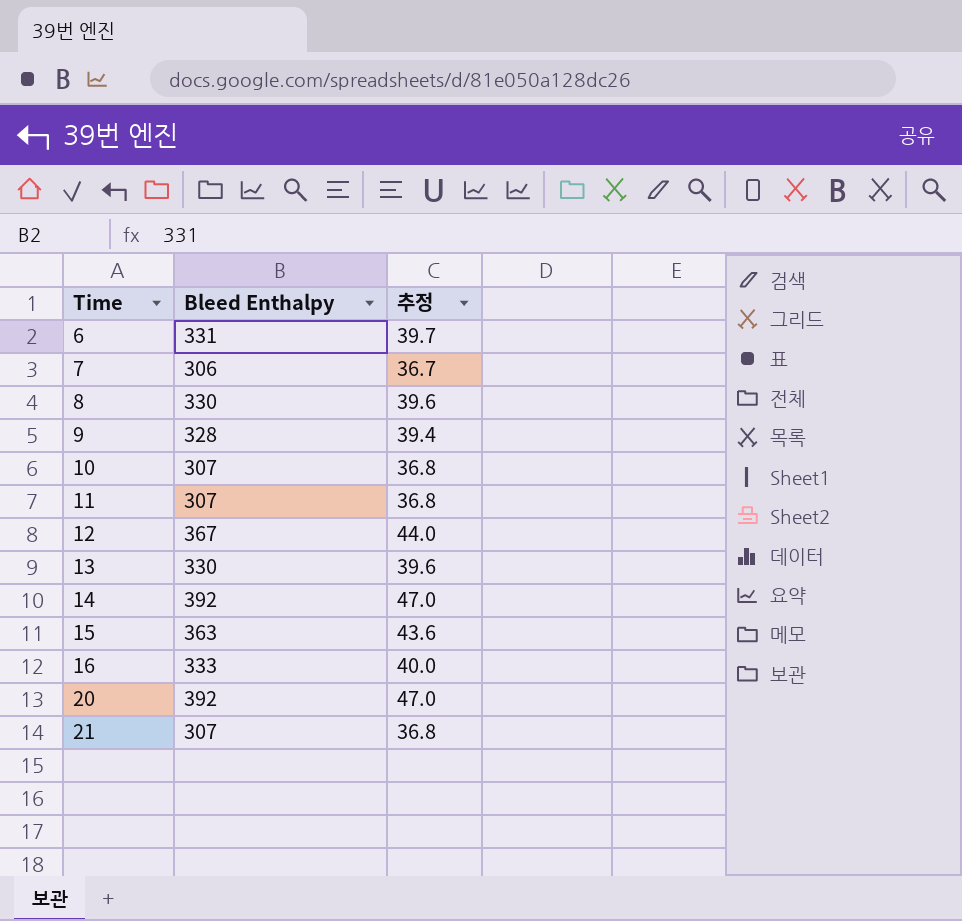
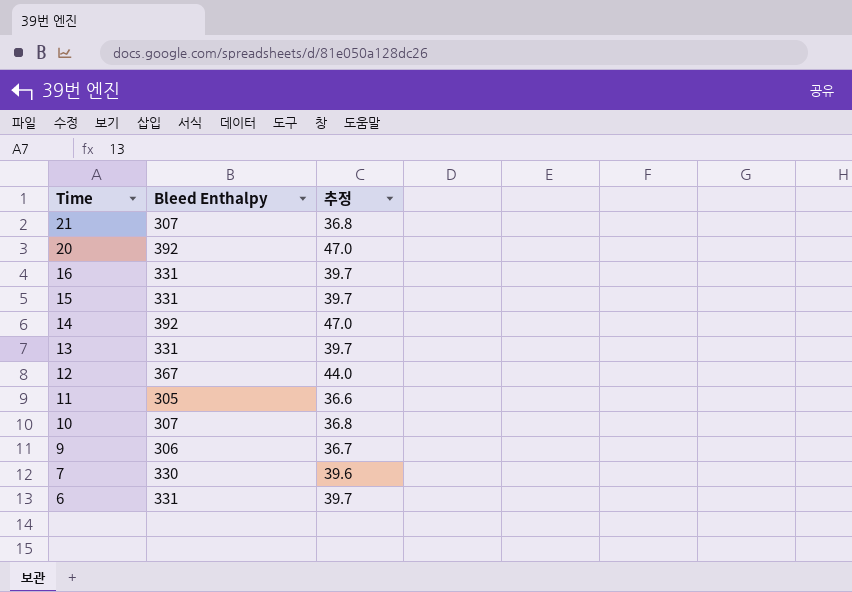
row order: Time ascending -> Time descending
row 8: 330 | 39.6 -> none
16 | Bleed Enthalpy: 333 -> 331
16 | 추정: 40.0 -> 39.7
15 | Bleed Enthalpy: 363 -> 331
15 | 추정: 43.6 -> 39.7
13 | Bleed Enthalpy: 330 -> 331
13 | 추정: 39.6 -> 39.7
11 | Bleed Enthalpy: 307 -> 305
11 | 추정: 36.8 -> 36.6
9 | Bleed Enthalpy: 328 -> 306
9 | 추정: 39.4 -> 36.7
7 | Bleed Enthalpy: 306 -> 330
7 | 추정: 36.7 -> 39.6

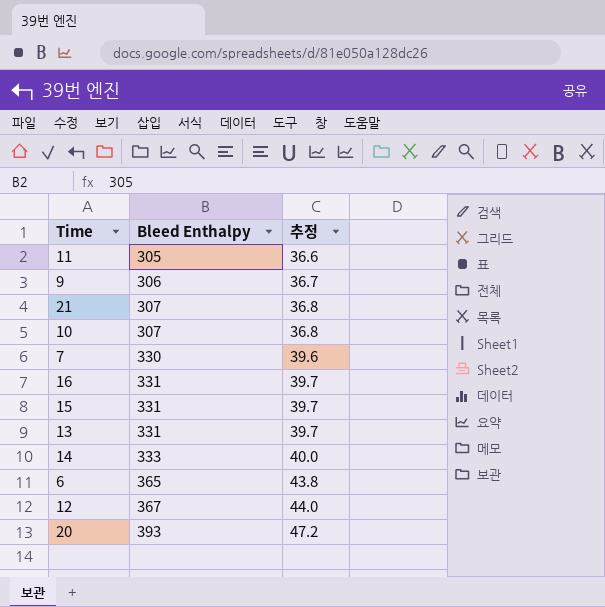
row order: Time descending -> Bleed Enthalpy ascending
14 | Bleed Enthalpy: 392 -> 333
14 | 추정: 47.0 -> 40.0
6 | Bleed Enthalpy: 331 -> 365
6 | 추정: 39.7 -> 43.8
20 | Bleed Enthalpy: 392 -> 393
20 | 추정: 47.0 -> 47.2

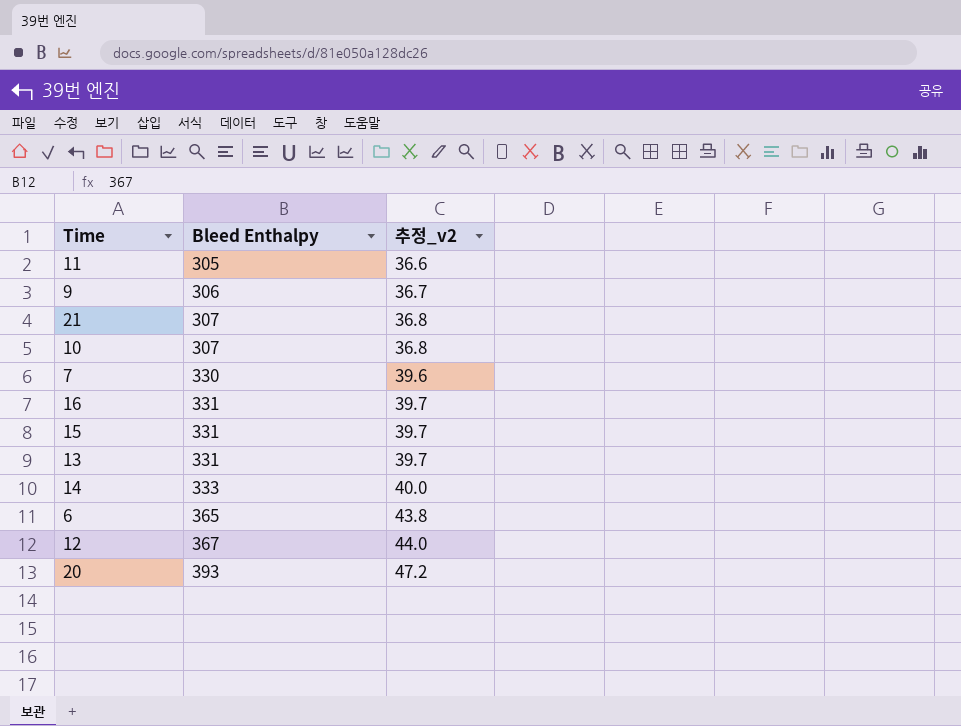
column name: 추정 -> 추정_v2

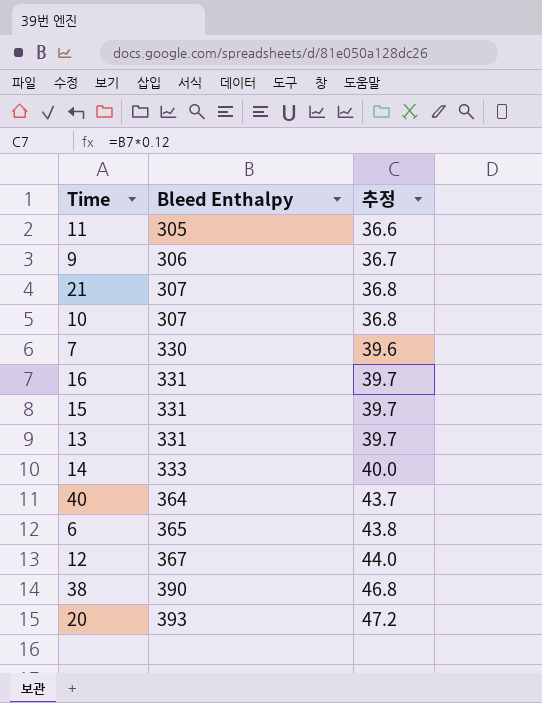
column name: 추정_v2 -> 추정
row 40: none -> 364 | 43.7
row 38: none -> 390 | 46.8

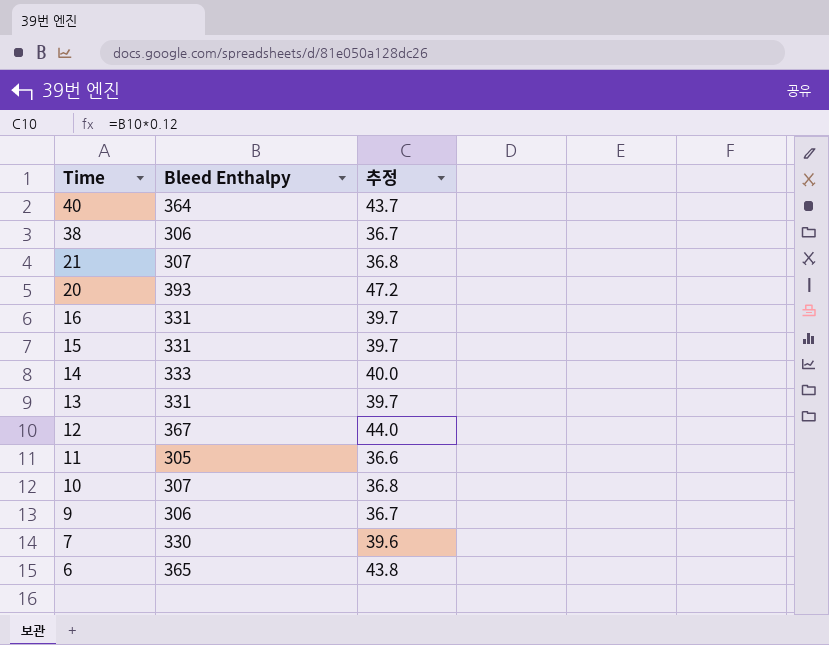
row order: Bleed Enthalpy ascending -> Time descending
38 | Bleed Enthalpy: 390 -> 306
38 | 추정: 46.8 -> 36.7

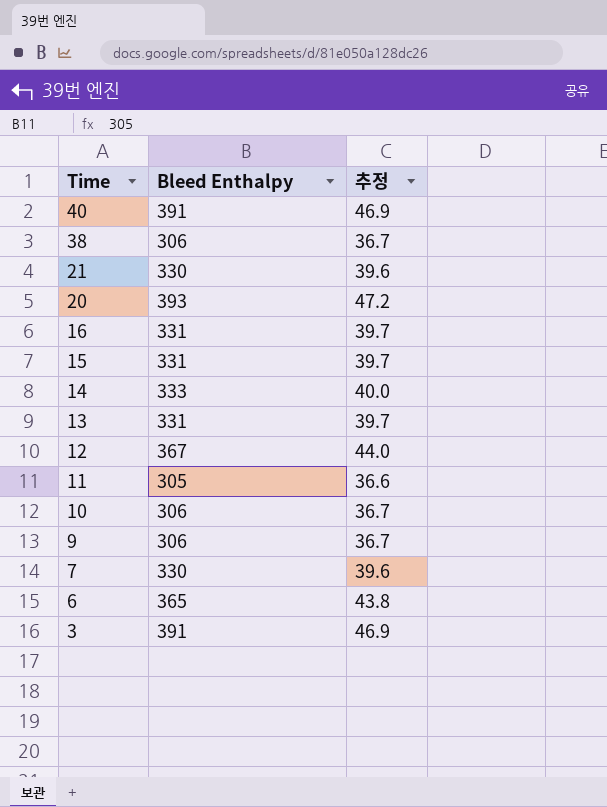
40 | Bleed Enthalpy: 364 -> 391
40 | 추정: 43.7 -> 46.9
21 | Bleed Enthalpy: 307 -> 330
21 | 추정: 36.8 -> 39.6
10 | Bleed Enthalpy: 307 -> 306
10 | 추정: 36.8 -> 36.7
row 3: none -> 391 | 46.9

